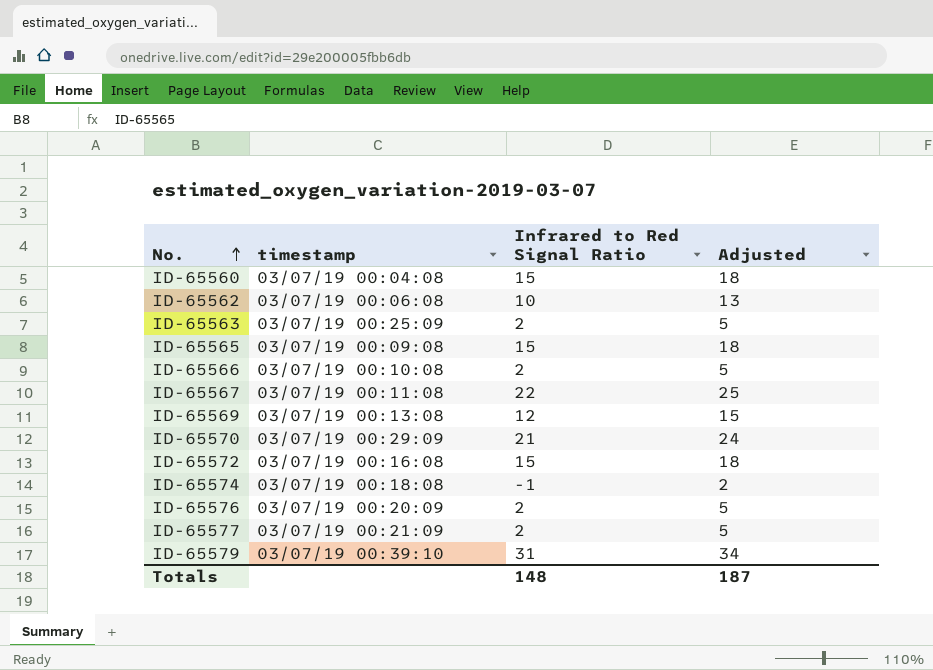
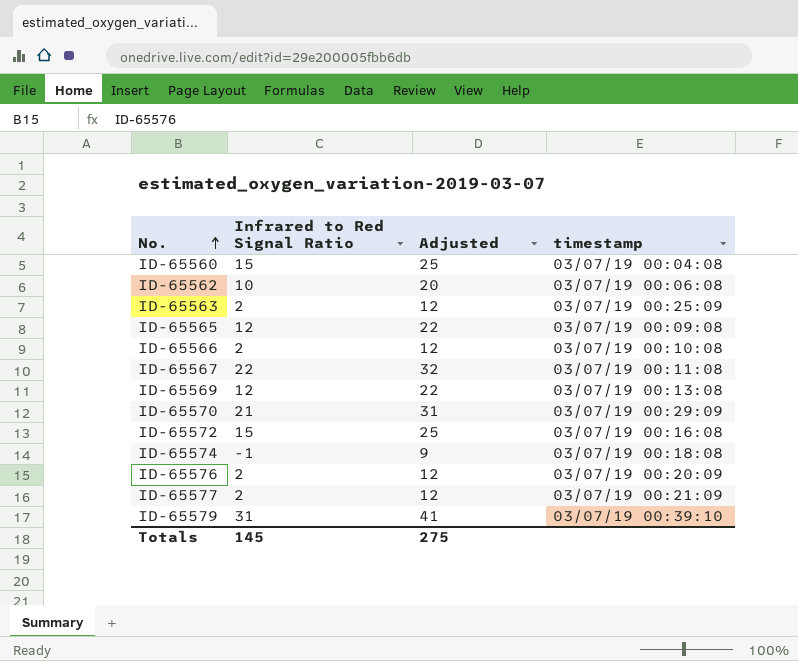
column Adjusted | formula: [Infrared to Red Signal Ratio] + 3 -> [Infrared to Red Signal Ratio] + 10
column timestamp | position: 2 -> 4
ID-65565 | Infrared to Red Signal Ratio: 15 -> 12
Totals | Infrared to Red Signal Ratio: 148 -> 145
Totals | Adjusted: 187 -> 275

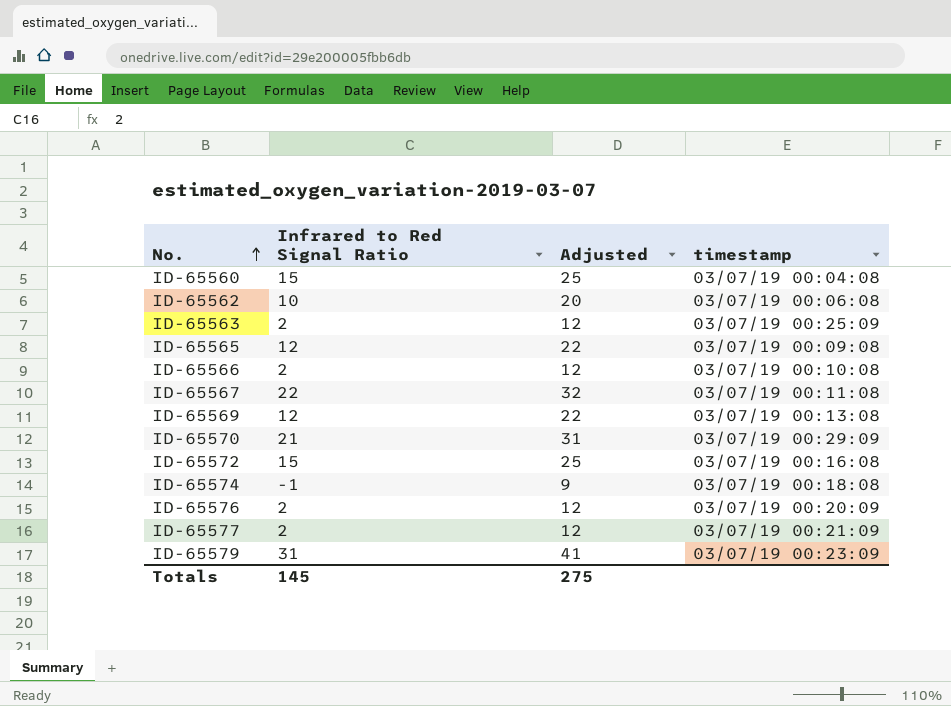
ID-65579 | timestamp: 03/07/19 00:39:10 -> 03/07/19 00:23:09

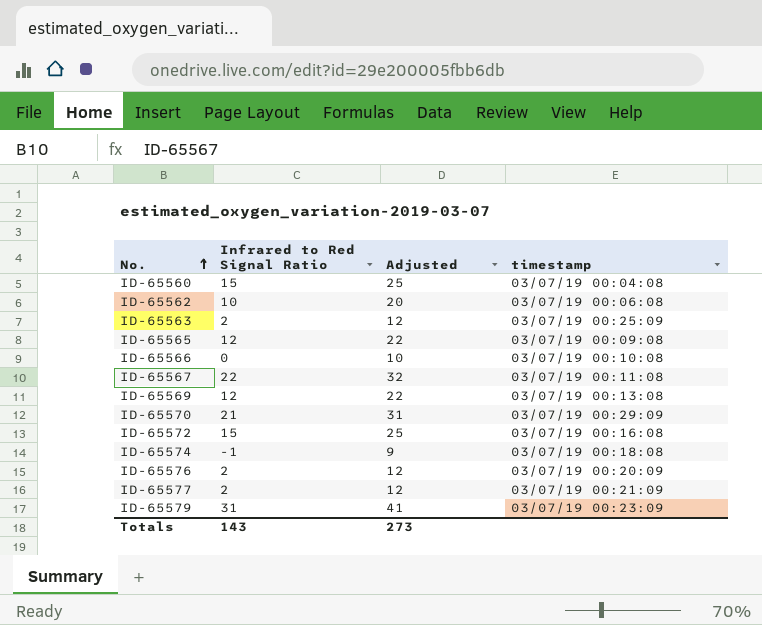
ID-65566 | Infrared to Red Signal Ratio: 2 -> 0
ID-65566 | Adjusted: 12 -> 10
Totals | Infrared to Red Signal Ratio: 145 -> 143
Totals | Adjusted: 275 -> 273

